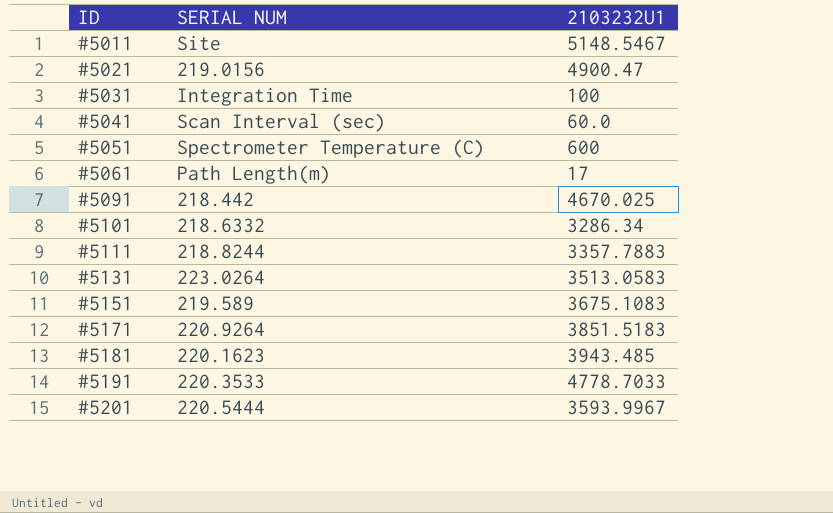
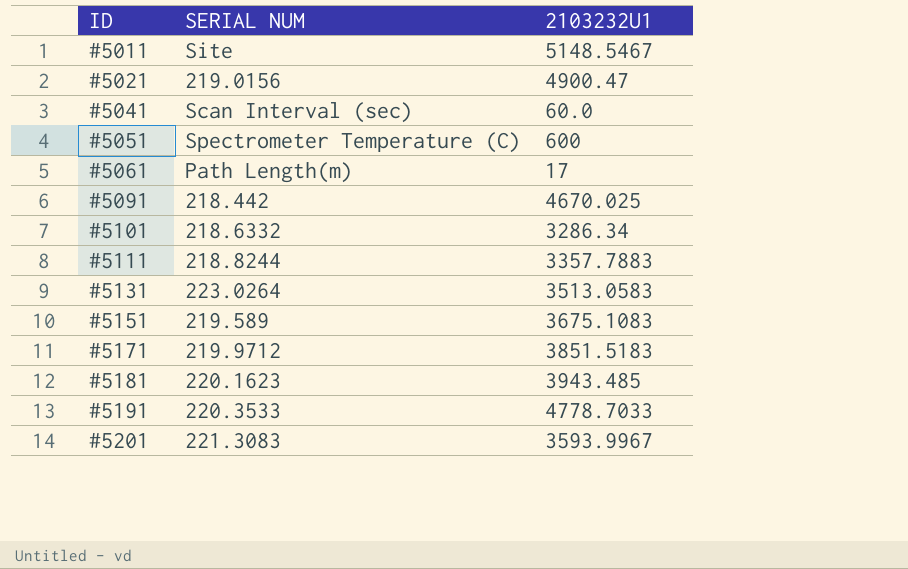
row #5031: Integration Time | 100 -> none
#5171 | SERIAL NUM: 220.9264 -> 219.9712
#5201 | SERIAL NUM: 220.5444 -> 221.3083

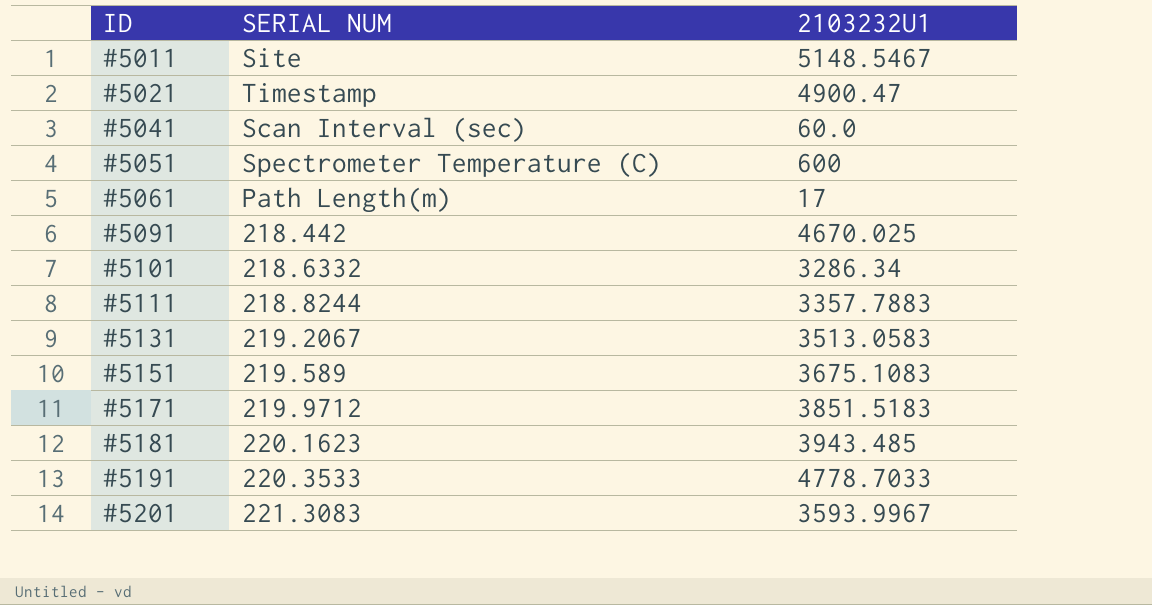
#5021 | SERIAL NUM: 219.0156 -> Timestamp
#5131 | SERIAL NUM: 223.0264 -> 219.2067

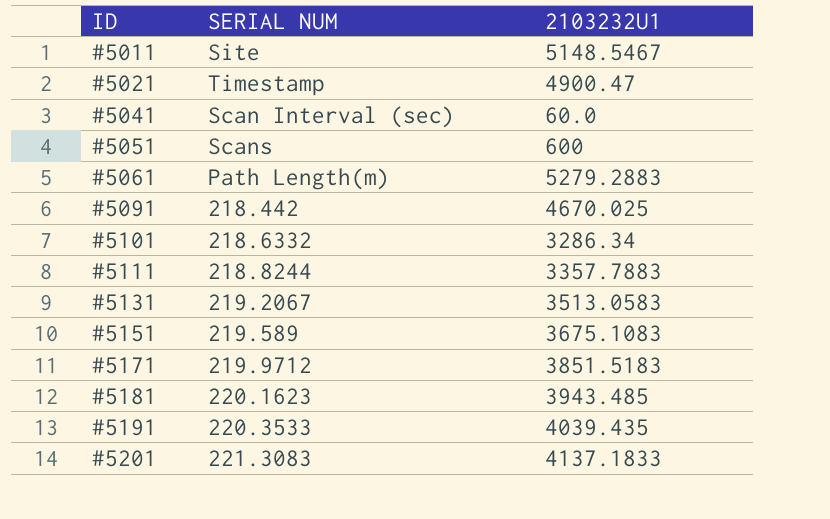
#5051 | SERIAL NUM: Spectrometer Temperature (C) -> Scans
#5061 | 2103232U1: 17 -> 5279.2883
#5191 | 2103232U1: 4778.7033 -> 4039.435
#5201 | 2103232U1: 3593.9967 -> 4137.1833

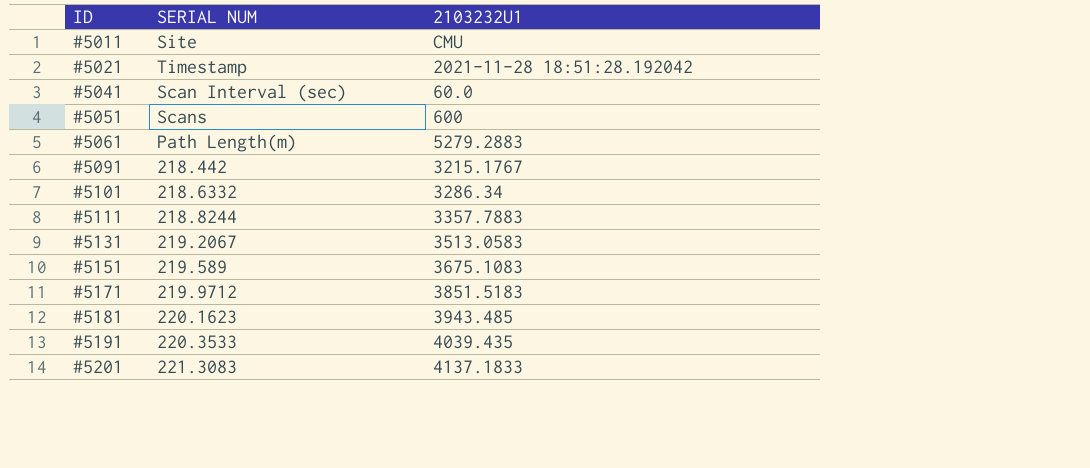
#5011 | 2103232U1: 5148.5467 -> CMU
#5021 | 2103232U1: 4900.47 -> 2021-11-28 18:51:28.192042
#5091 | 2103232U1: 4670.025 -> 3215.1767

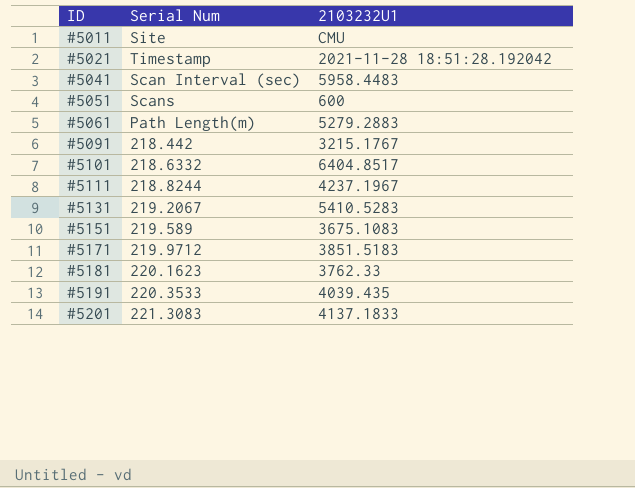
column name: SERIAL NUM -> Serial Num
#5041 | 2103232U1: 60.0 -> 5958.4483
#5101 | 2103232U1: 3286.34 -> 6404.8517
#5111 | 2103232U1: 3357.7883 -> 4237.1967
#5131 | 2103232U1: 3513.0583 -> 5410.5283
#5181 | 2103232U1: 3943.485 -> 3762.33

